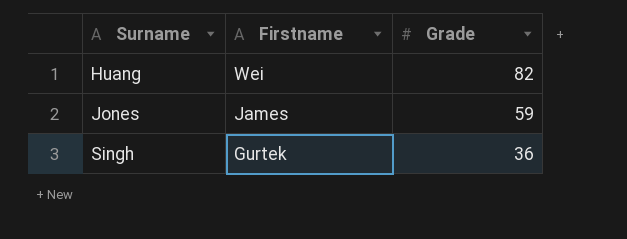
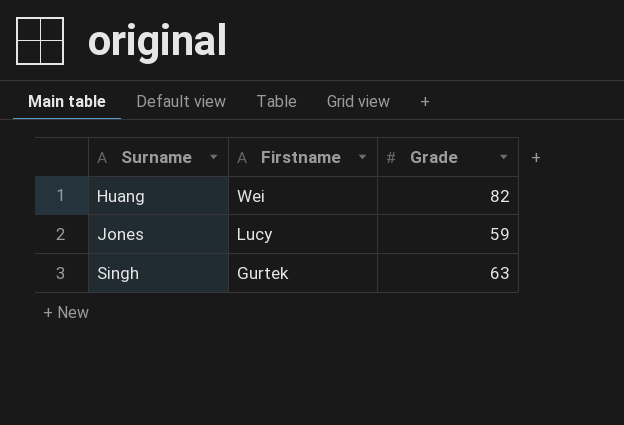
Jones | Firstname: James -> Lucy
Singh | Grade: 36 -> 63

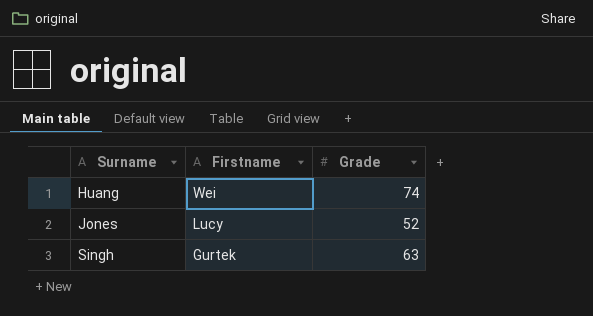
Huang | Grade: 82 -> 74
Jones | Grade: 59 -> 52

